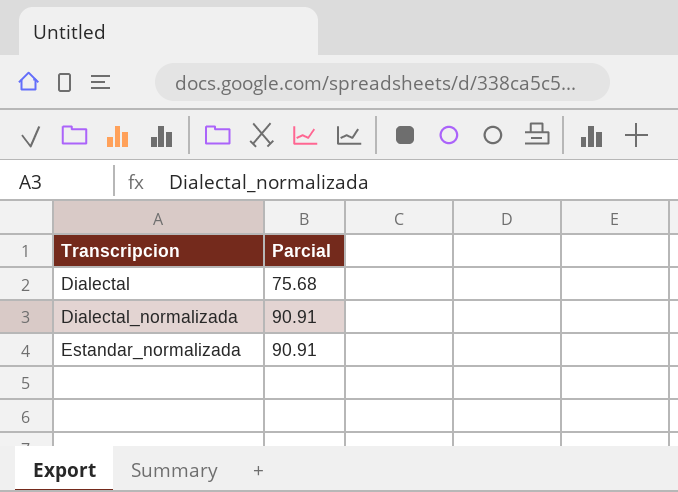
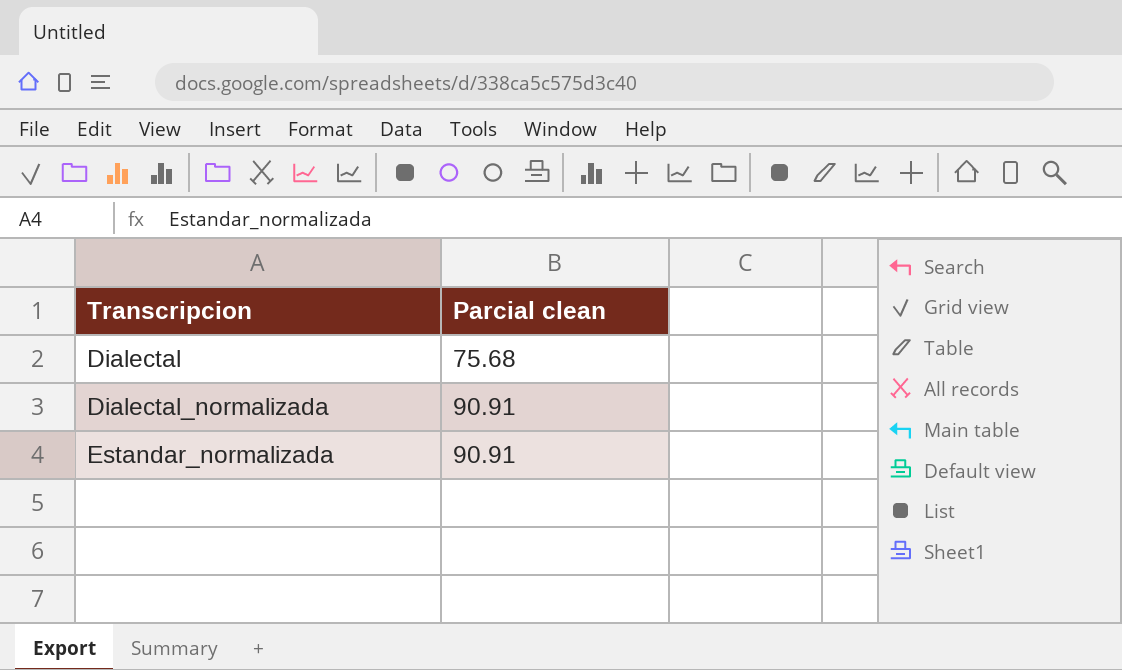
column name: Parcial -> Parcial clean

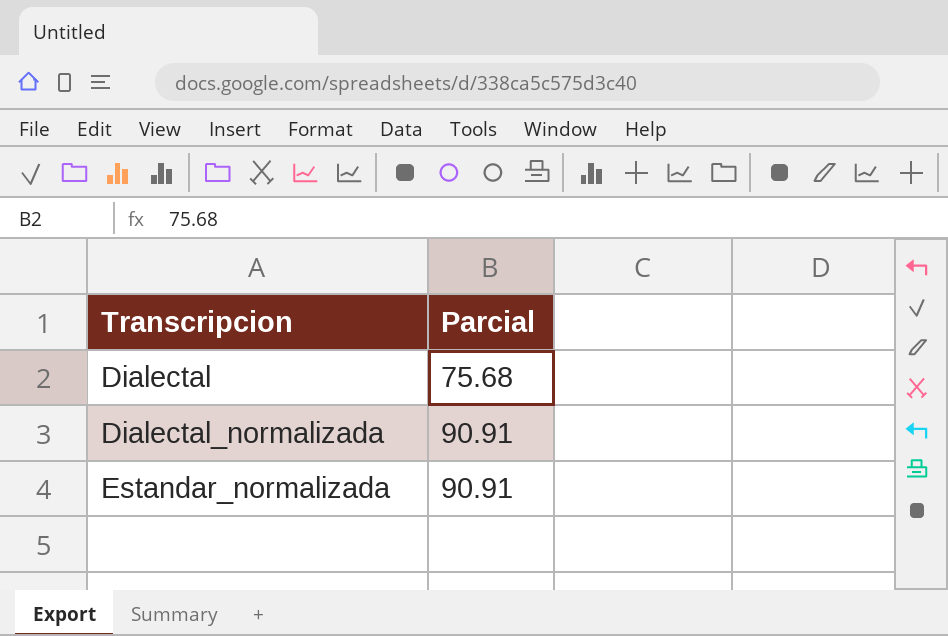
column name: Parcial clean -> Parcial

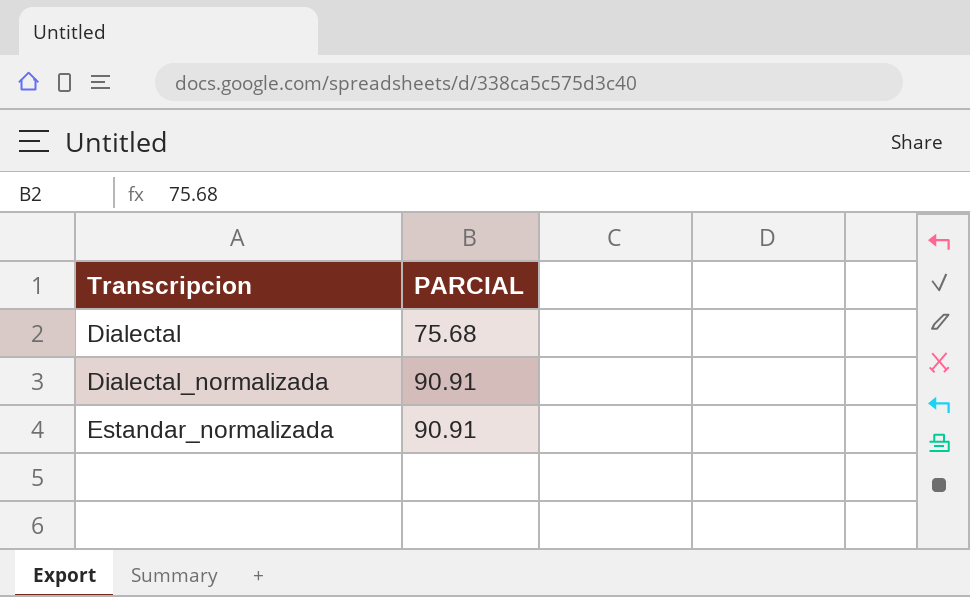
column name: Parcial -> PARCIAL

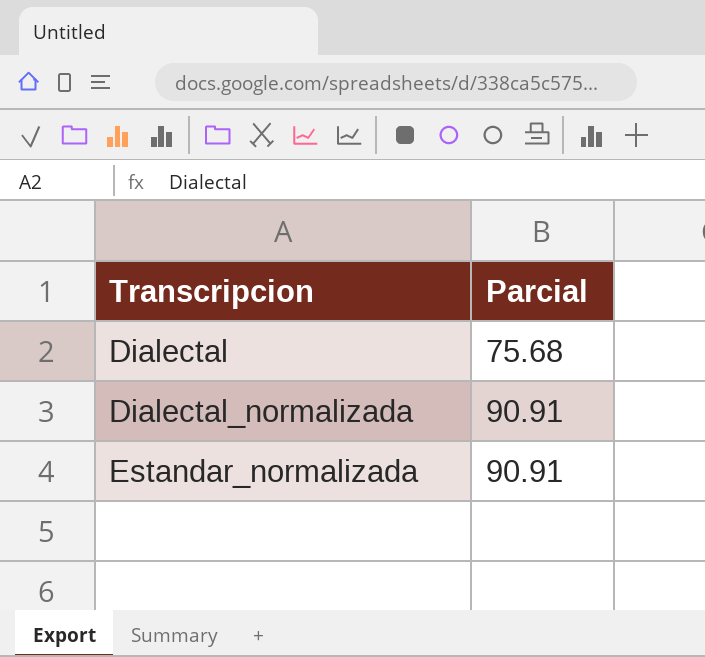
column name: PARCIAL -> Parcial

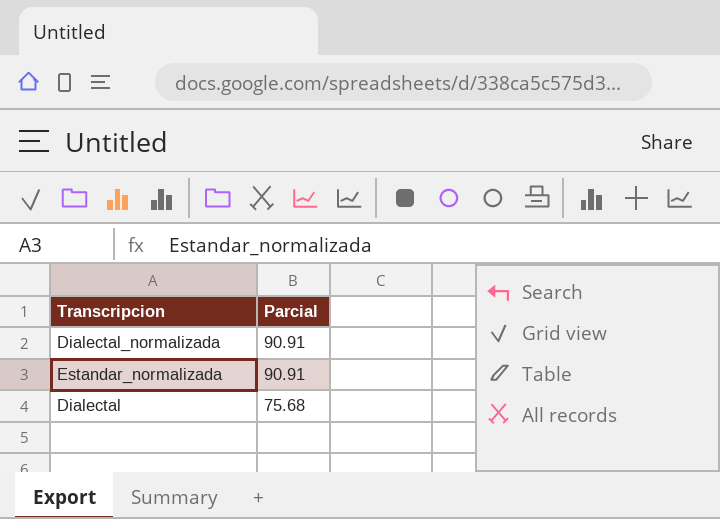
row order: Transcripcion ascending -> Parcial descending

